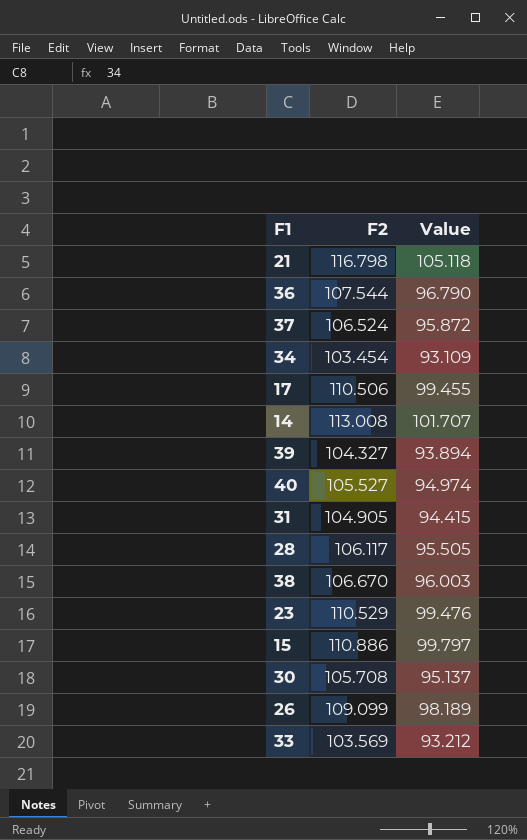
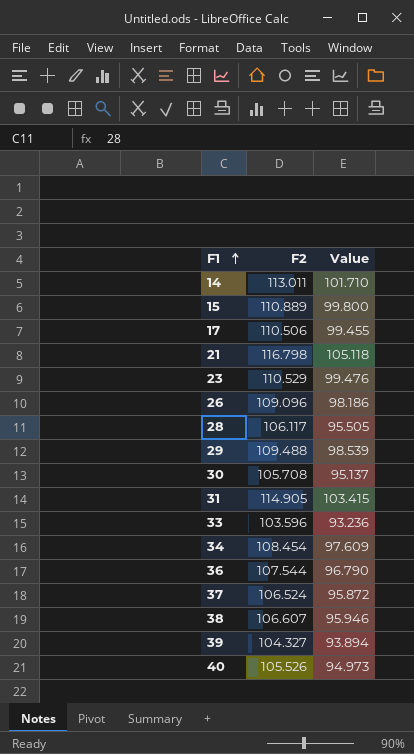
row order: none -> F1 ascending
14 | F2: 113.008 -> 113.011
14 | Value: 101.707 -> 101.710
15 | F2: 110.886 -> 110.889
15 | Value: 99.797 -> 99.800
26 | F2: 109.099 -> 109.096
26 | Value: 98.189 -> 98.186
row 29: none -> 109.488 | 98.539
31 | F2: 104.905 -> 114.905
31 | Value: 94.415 -> 103.415
33 | F2: 103.569 -> 103.596
33 | Value: 93.212 -> 93.236
34 | F2: 103.454 -> 108.454
34 | Value: 93.109 -> 97.609
38 | F2: 106.670 -> 106.607
38 | Value: 96.003 -> 95.946
40 | F2: 105.527 -> 105.526
40 | Value: 94.974 -> 94.973

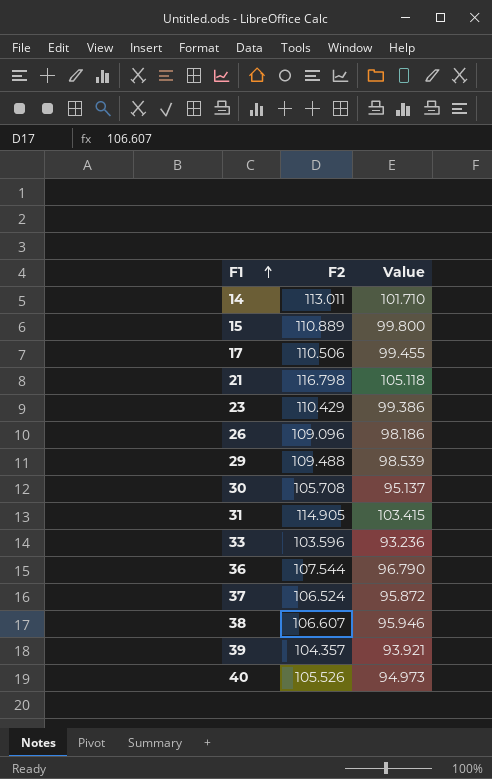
row 28: 106.117 | 95.505 -> none
row 34: 108.454 | 97.609 -> none
23 | F2: 110.529 -> 110.429
23 | Value: 99.476 -> 99.386
39 | F2: 104.327 -> 104.357
39 | Value: 93.894 -> 93.921

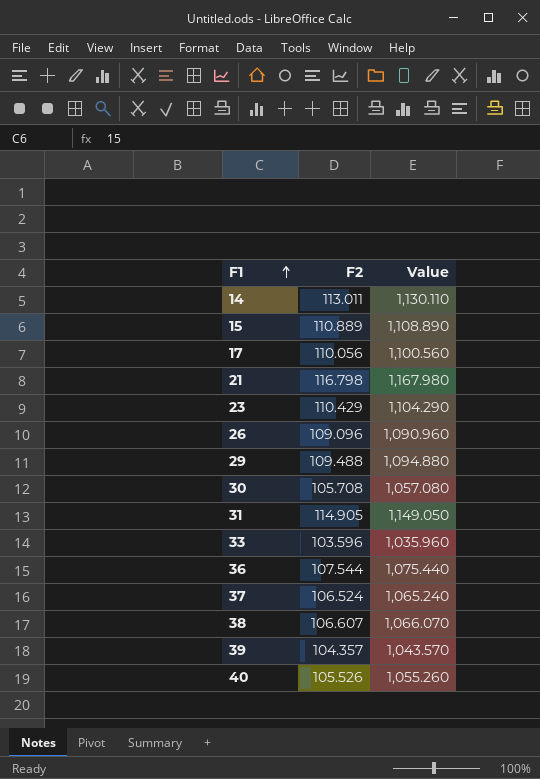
column Value | formula: [F2] * 0.9 -> [F2] * 10
17 | F2: 110.506 -> 110.056

